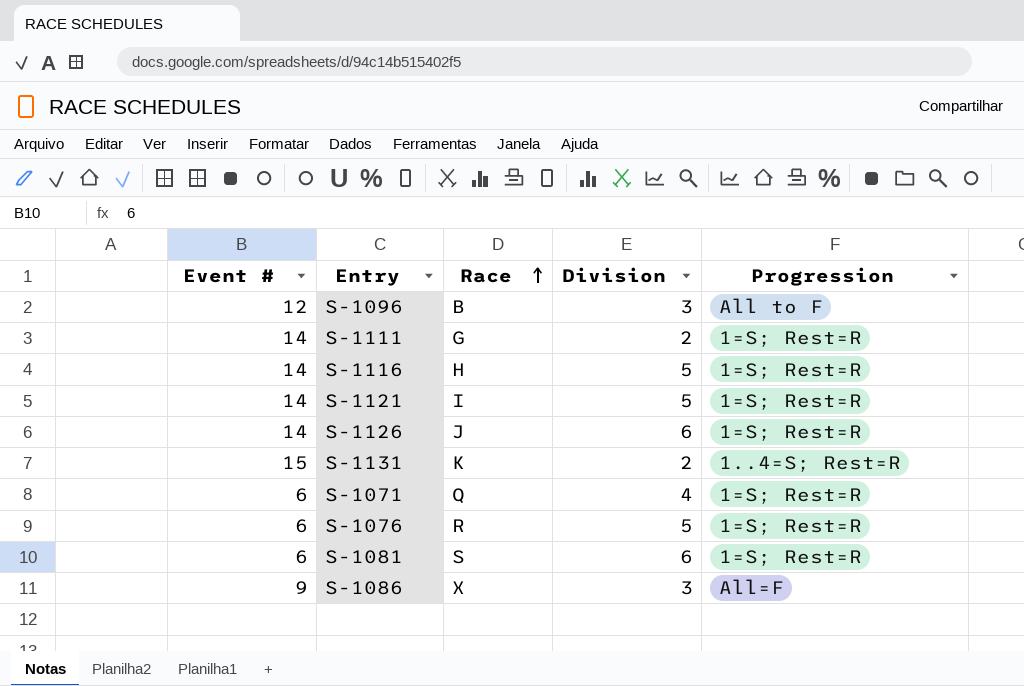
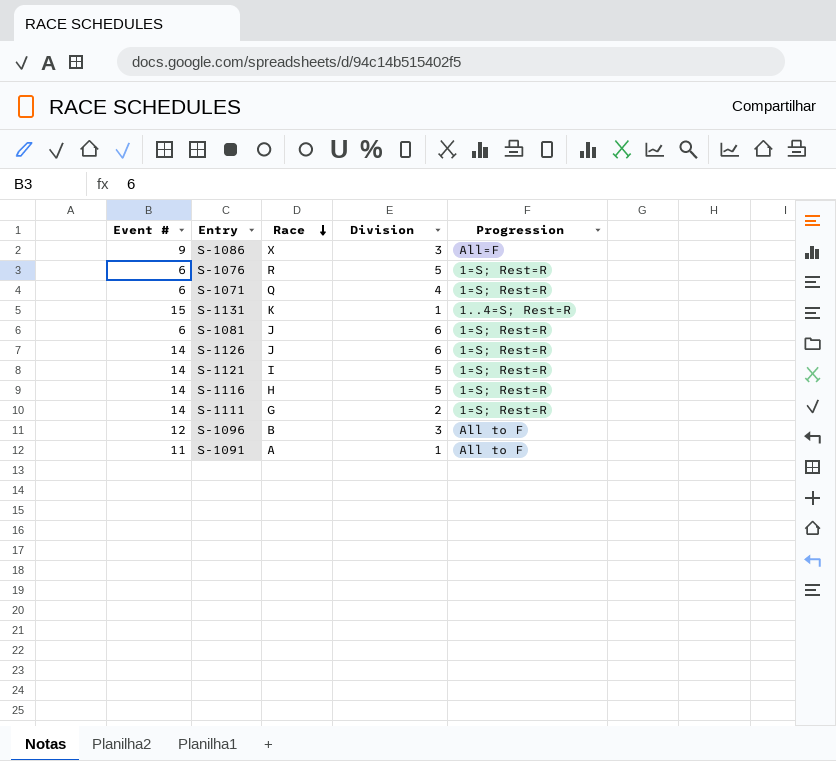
row order: Race ascending -> Race descending
S-1131 | Division: 2 -> 1
S-1081 | Race: S -> J
row S-1091: none -> 11 | A | 1 | All to F

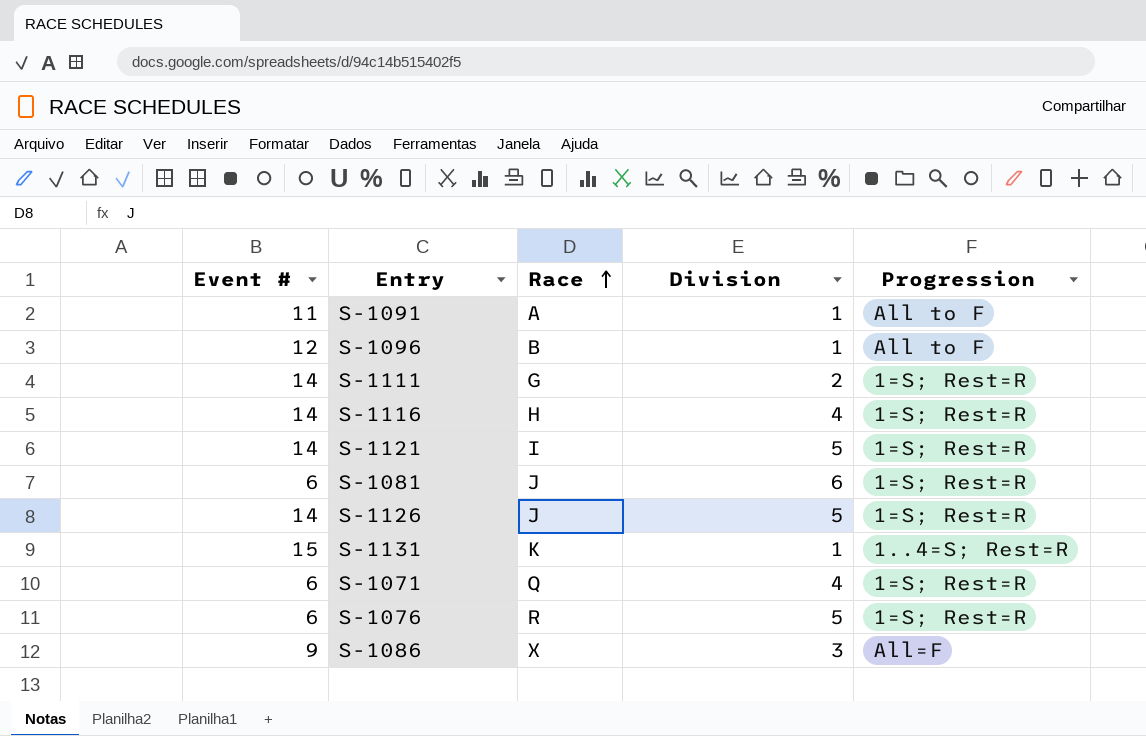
row order: Race descending -> Race ascending
S-1096 | Division: 3 -> 1
S-1116 | Division: 5 -> 4
S-1126 | Division: 6 -> 5

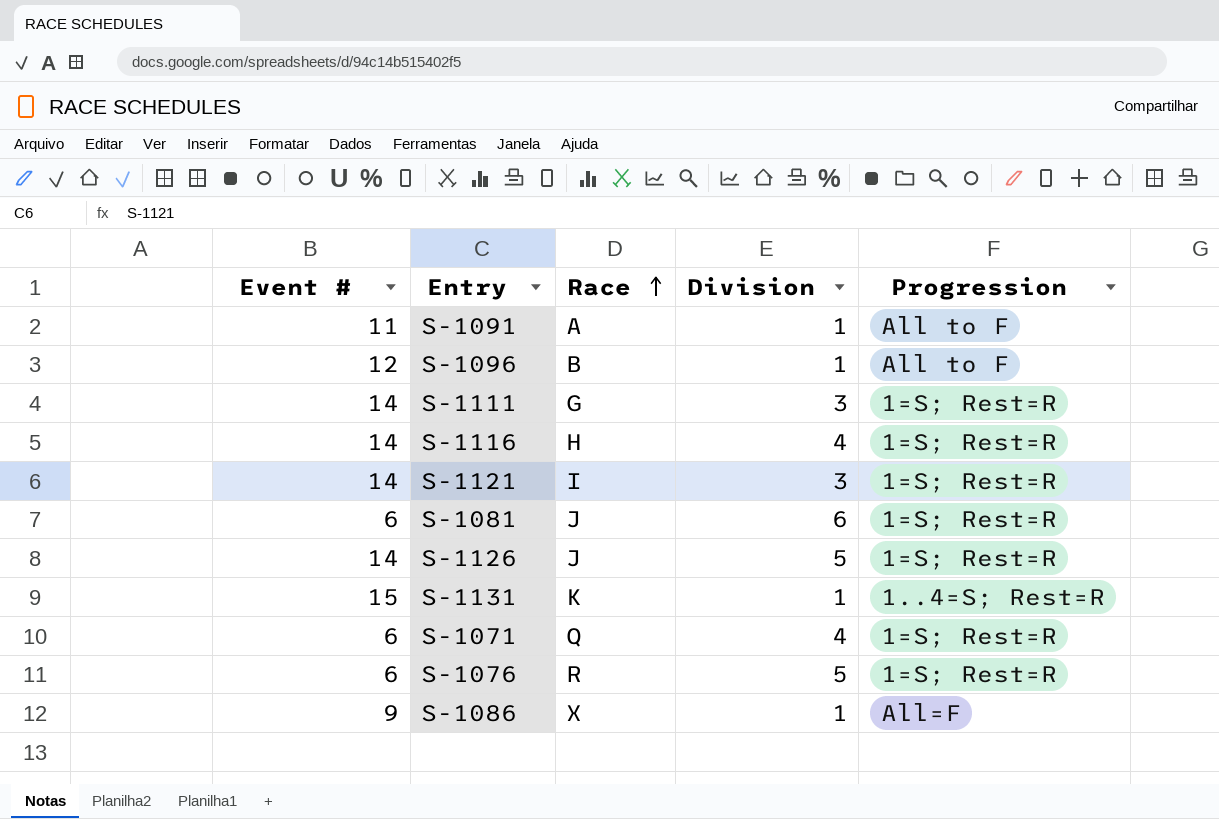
S-1111 | Division: 2 -> 3
S-1121 | Division: 5 -> 3
S-1086 | Division: 3 -> 1

